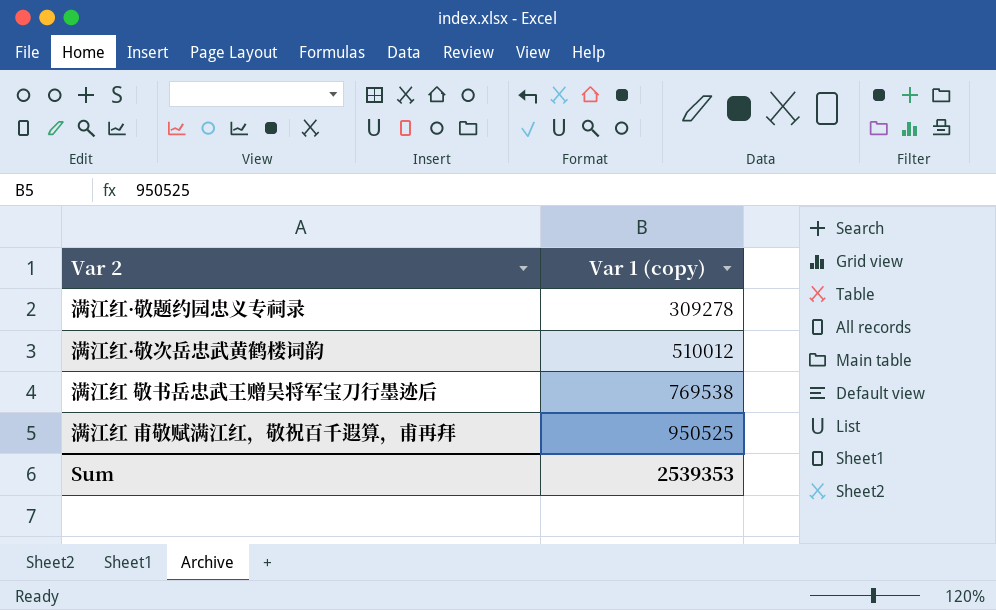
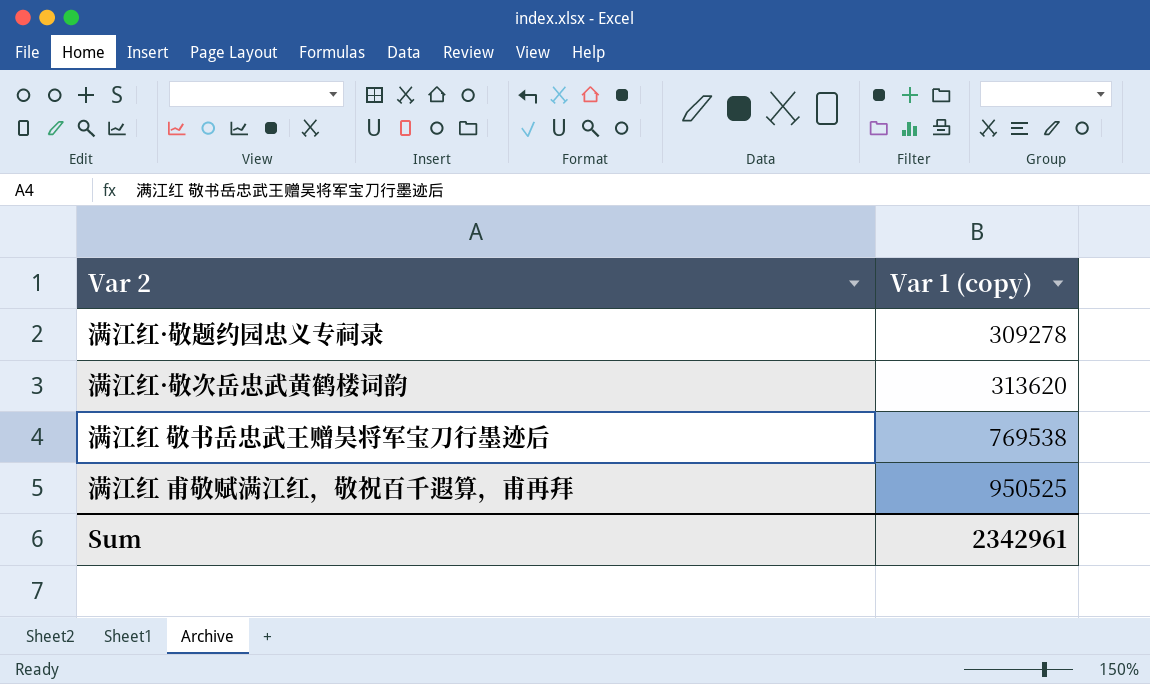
满江红·敬次岳忠武黄鹤楼词韵 | Var 1 (copy): 510012 -> 313620
Sum | Var 1 (copy): 2539353 -> 2342961

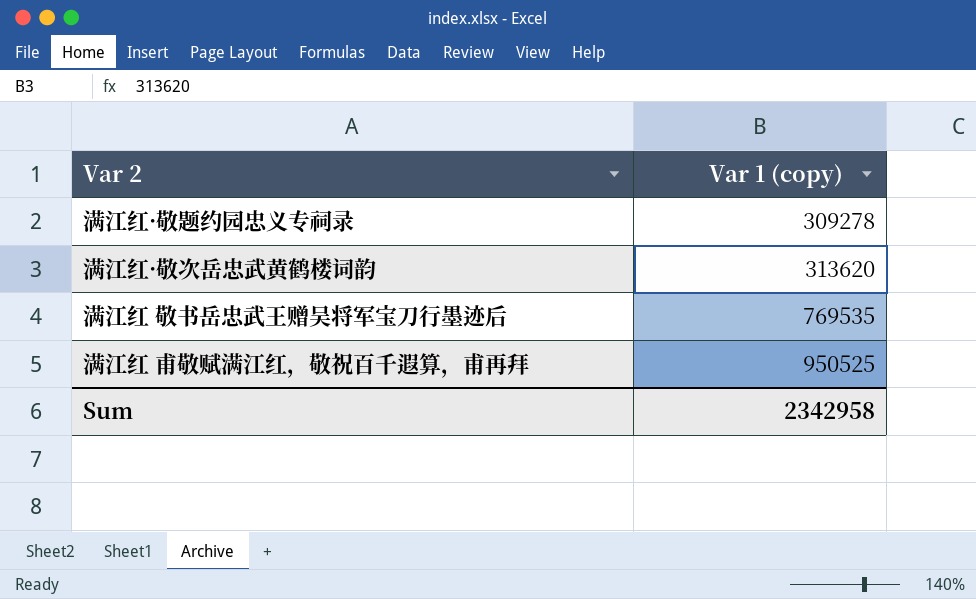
满江红 敬书岳忠武王赠吴将军宝刀行墨迹后 | Var 1 (copy): 769538 -> 769535
Sum | Var 1 (copy): 2342961 -> 2342958

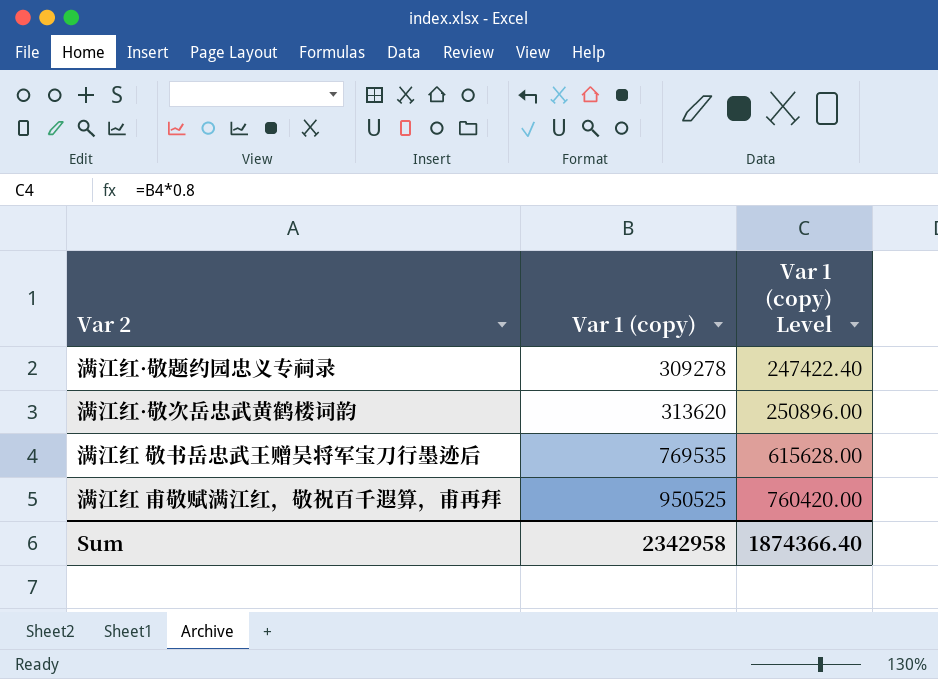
column Var 1 (copy) Level | formula: none -> [Var 1 (copy)] * 0.8

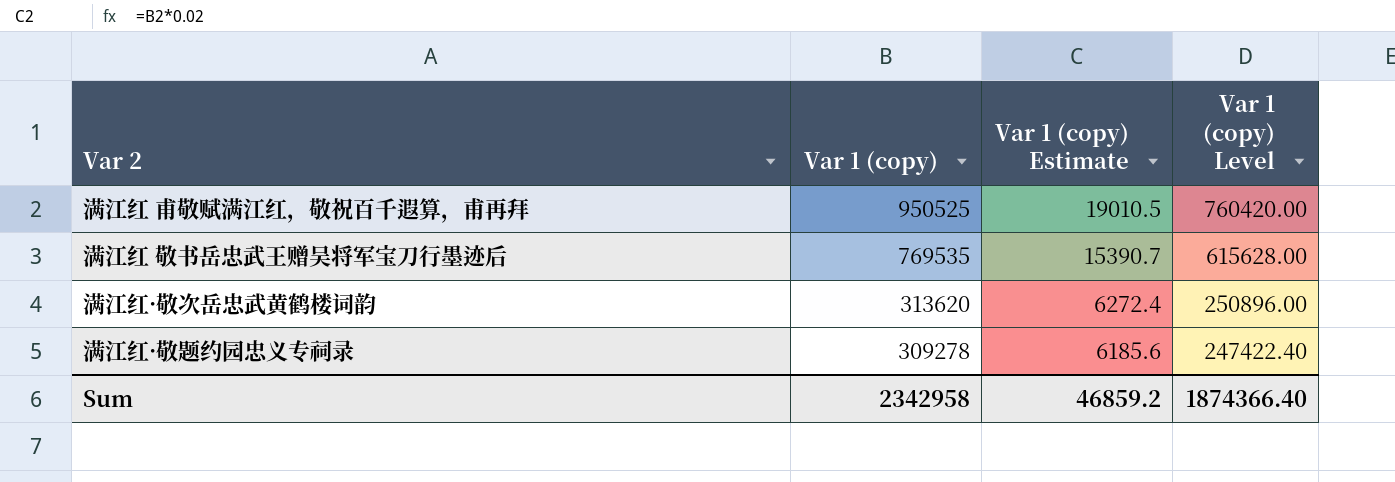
row order: Var 1 (copy) ascending -> Var 1 (copy) descending
column Var 1 (copy) Estimate | formula: none -> [Var 1 (copy)] * 0.02

